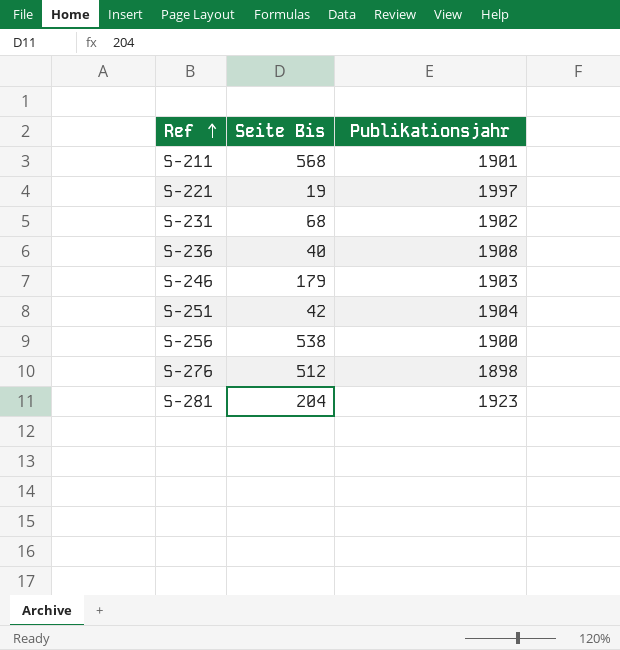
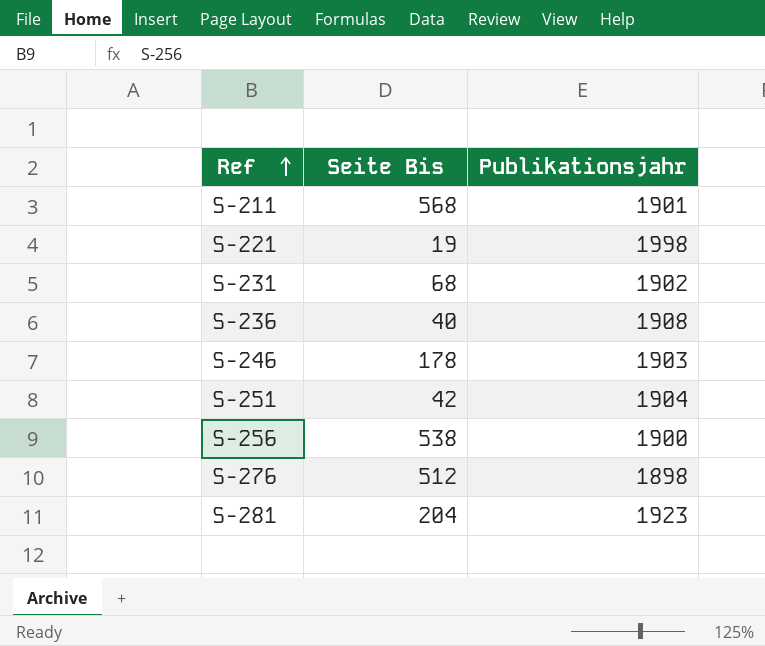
S-221 | Publikationsjahr: 1997 -> 1998
S-246 | Seite Bis: 179 -> 178

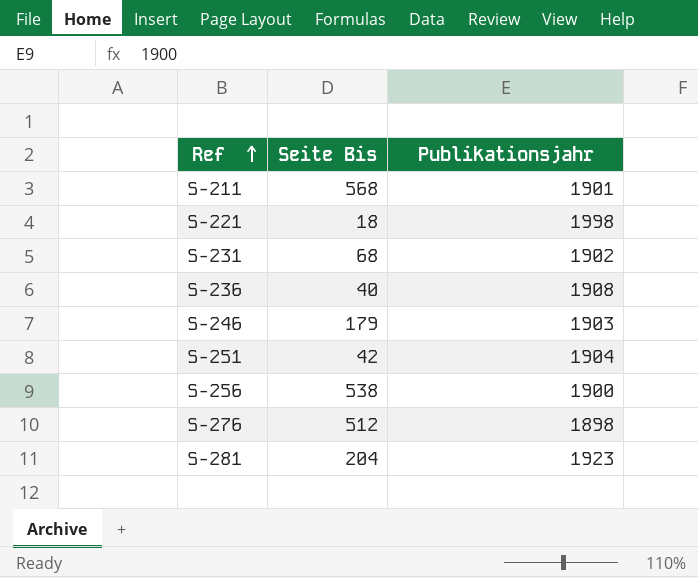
S-221 | Seite Bis: 19 -> 18
S-246 | Seite Bis: 178 -> 179

